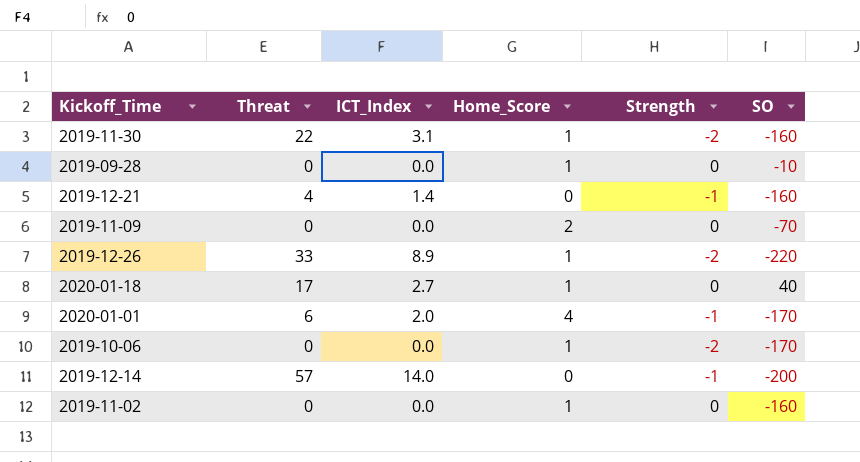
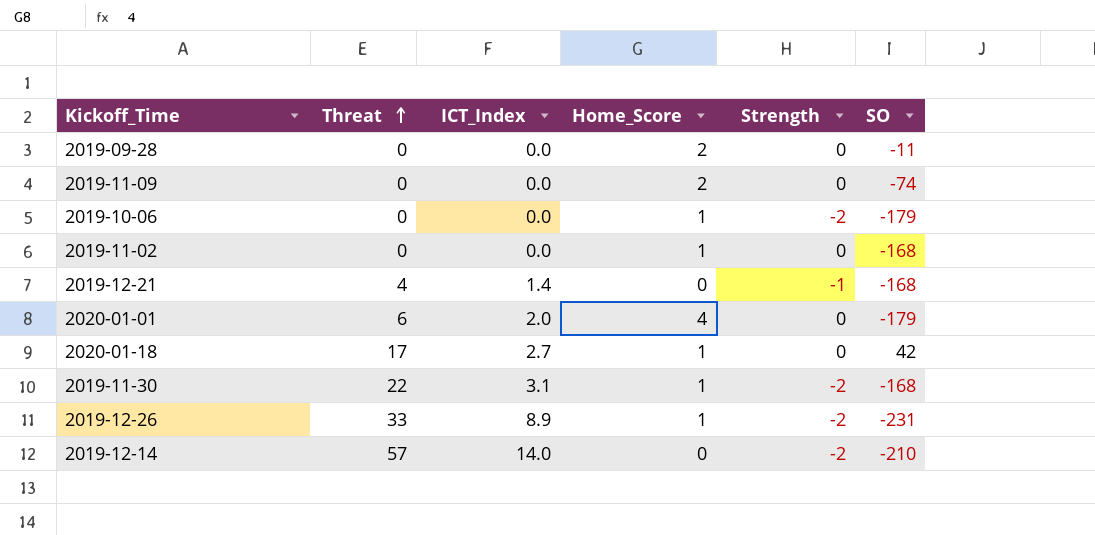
row order: none -> Threat ascending
2019-09-28 | Home_Score: 1 -> 2
2019-09-28 | SO: -10 -> -11
2019-11-09 | SO: -70 -> -74
2019-10-06 | SO: -170 -> -179
2019-11-02 | SO: -160 -> -168
2019-12-21 | SO: -160 -> -168
2020-01-01 | Strength: -1 -> 0
2020-01-01 | SO: -170 -> -179
2020-01-18 | SO: 40 -> 42
2019-11-30 | SO: -160 -> -168
2019-12-26 | SO: -220 -> -231
2019-12-14 | Strength: -1 -> -2
2019-12-14 | SO: -200 -> -210

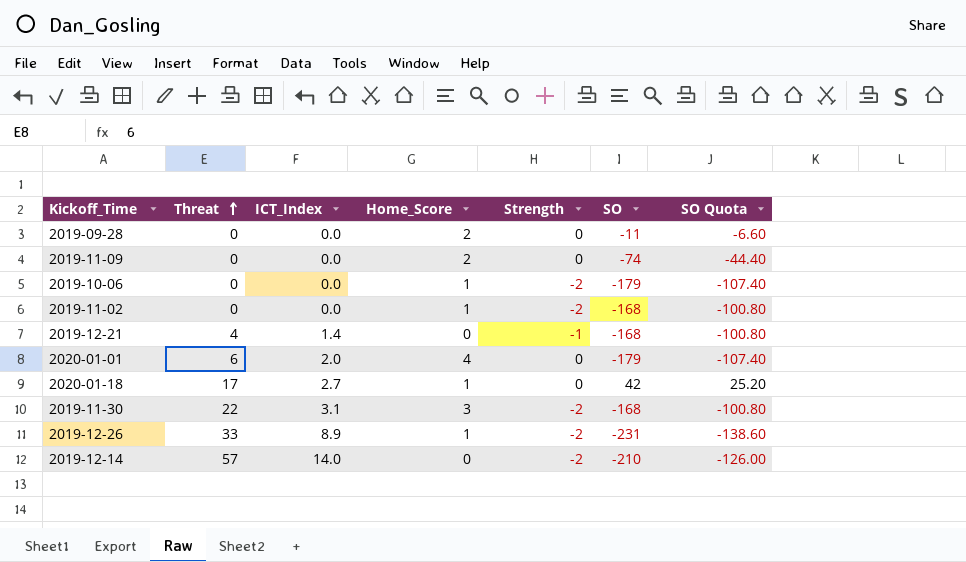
column SO Quota | formula: none -> [SO] * 0.6
2019-11-02 | Strength: 0 -> -2
2019-11-30 | Home_Score: 1 -> 3

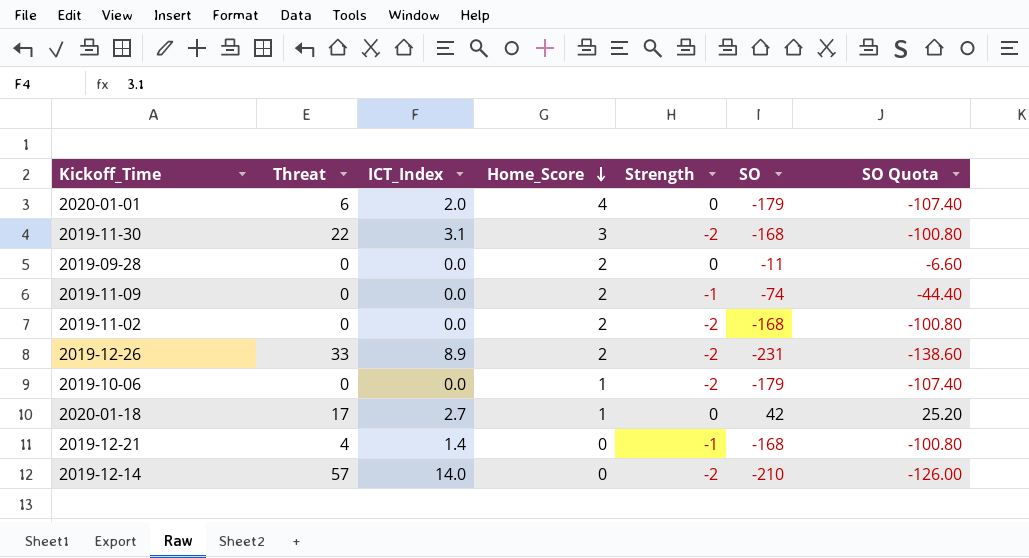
row order: Threat ascending -> Home_Score descending
2019-11-09 | Strength: 0 -> -1
2019-11-02 | Home_Score: 1 -> 2
2019-12-26 | Home_Score: 1 -> 2

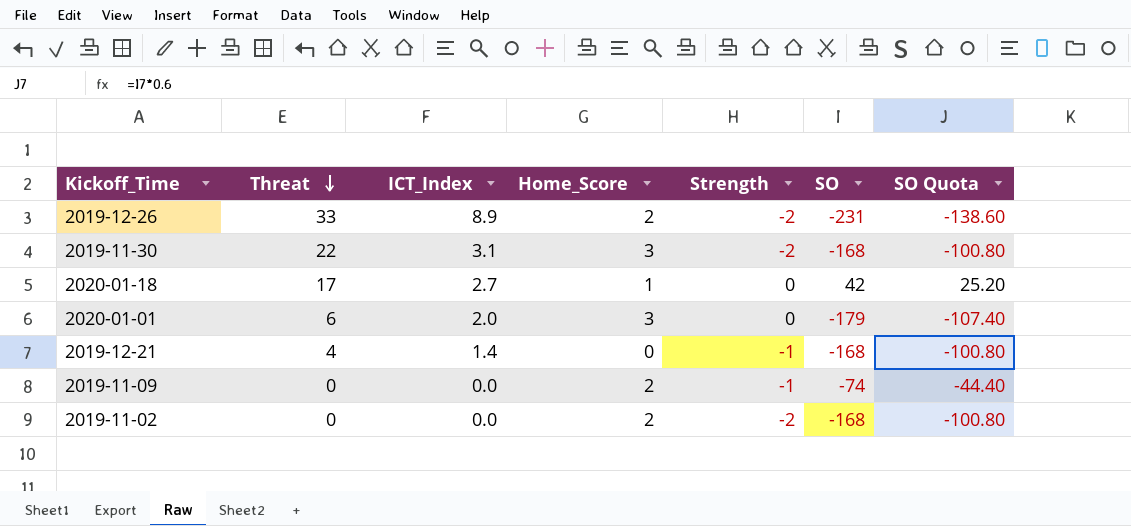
row order: Home_Score descending -> Threat descending
row 2019-09-28: 0 | 0.0 | 2 | 0 | -11 | -6.60 -> none
row 2019-10-06: 0 | 0.0 | 1 | -2 | -179 | -107.40 -> none
row 2019-12-14: 57 | 14.0 | 0 | -2 | -210 | -126.00 -> none
2020-01-01 | Home_Score: 4 -> 3

